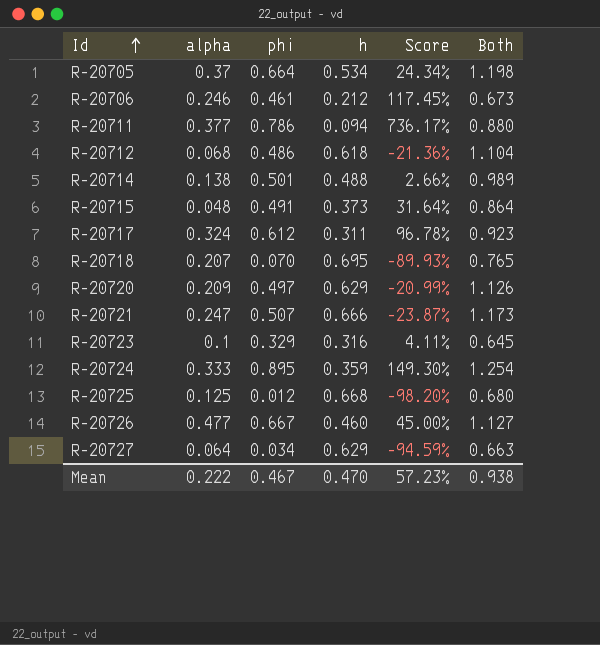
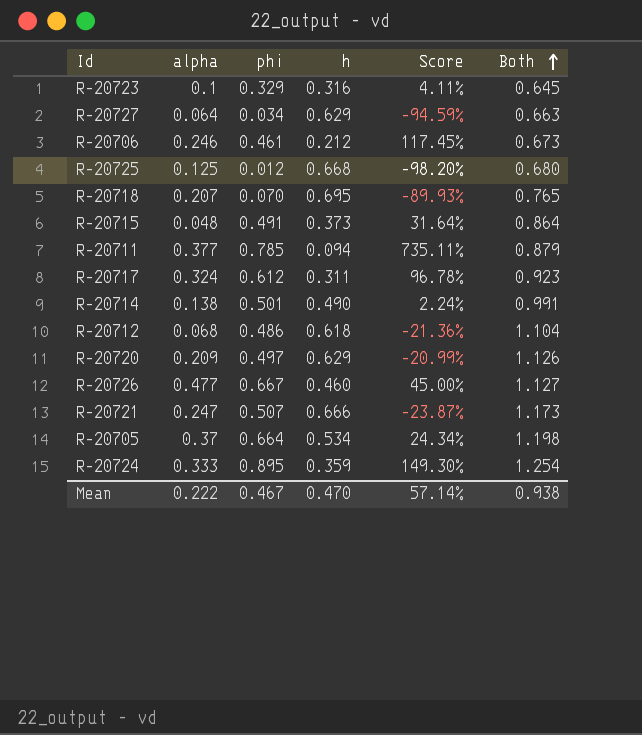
row order: Id ascending -> Both ascending
R-20711 | phi: 0.786 -> 0.785
R-20711 | Score: 736.17% -> 735.11%
R-20711 | Both: 0.880 -> 0.879
R-20714 | h: 0.488 -> 0.490
R-20714 | Score: 2.66% -> 2.24%
R-20714 | Both: 0.989 -> 0.991
Mean | Score: 57.23% -> 57.14%

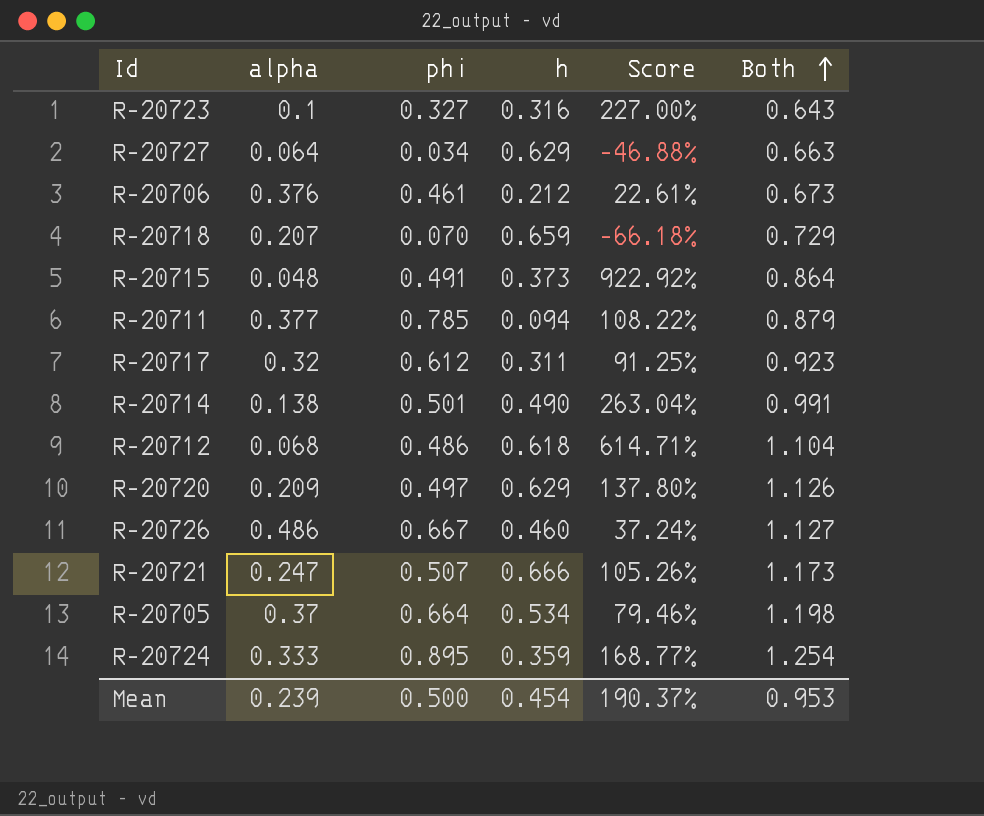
column Score | formula: ([phi] - [h]) / [h] -> ([phi] - [alpha]) / [alpha]
row R-20725: 0.125 | 0.012 | 0.668 | -98.20% | 0.680 -> none
R-20723 | phi: 0.329 -> 0.327
R-20723 | Both: 0.645 -> 0.643
R-20706 | alpha: 0.246 -> 0.376
R-20718 | h: 0.695 -> 0.659
R-20718 | Both: 0.765 -> 0.729
R-20717 | alpha: 0.324 -> 0.32
R-20726 | alpha: 0.477 -> 0.486
Mean | alpha: 0.222 -> 0.239
Mean | phi: 0.467 -> 0.500
Mean | h: 0.470 -> 0.454
Mean | Score: 57.14% -> 190.37%
Mean | Both: 0.938 -> 0.953

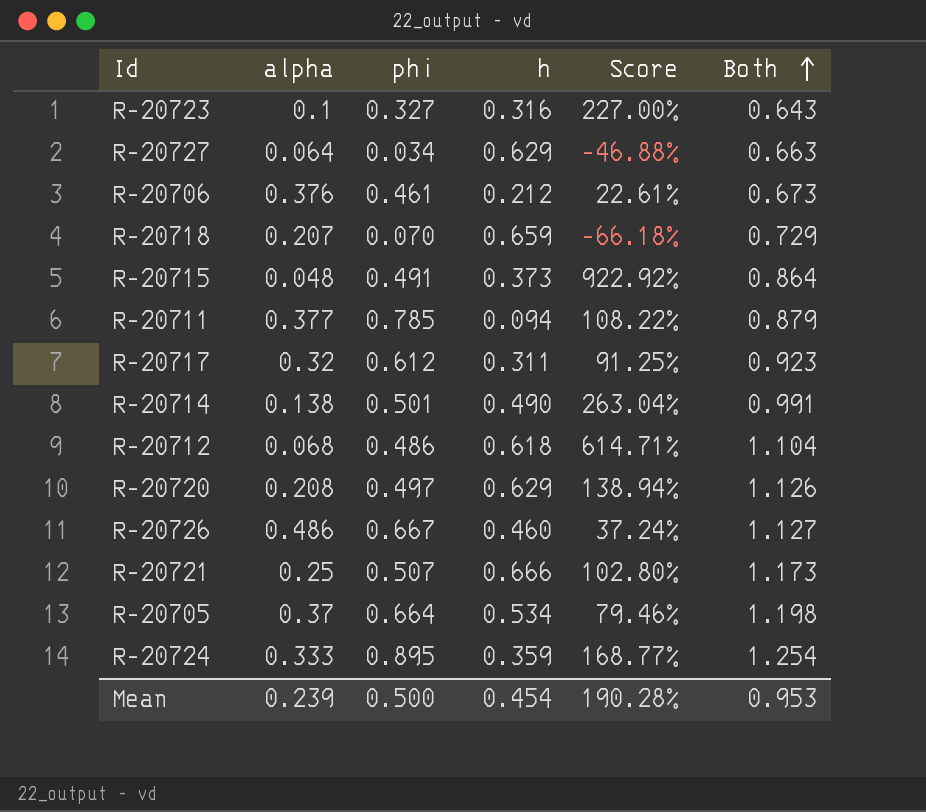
R-20720 | alpha: 0.209 -> 0.208
R-20720 | Score: 137.80% -> 138.94%
R-20721 | alpha: 0.247 -> 0.25
R-20721 | Score: 105.26% -> 102.80%
Mean | Score: 190.37% -> 190.28%

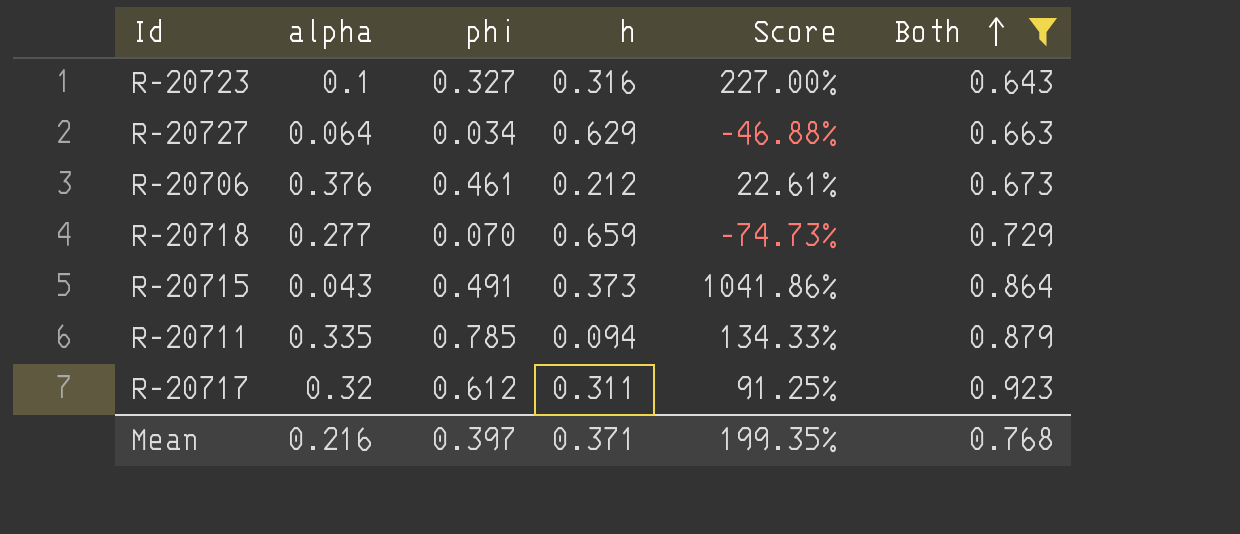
filter: none -> Both <= 0.923
R-20718 | alpha: 0.207 -> 0.277
R-20718 | Score: -66.18% -> -74.73%
R-20715 | alpha: 0.048 -> 0.043
R-20715 | Score: 922.92% -> 1041.86%
R-20711 | alpha: 0.377 -> 0.335
R-20711 | Score: 108.22% -> 134.33%
Mean | alpha: 0.239 -> 0.216
Mean | phi: 0.500 -> 0.397
Mean | h: 0.454 -> 0.371
Mean | Score: 190.28% -> 199.35%
Mean | Both: 0.953 -> 0.768

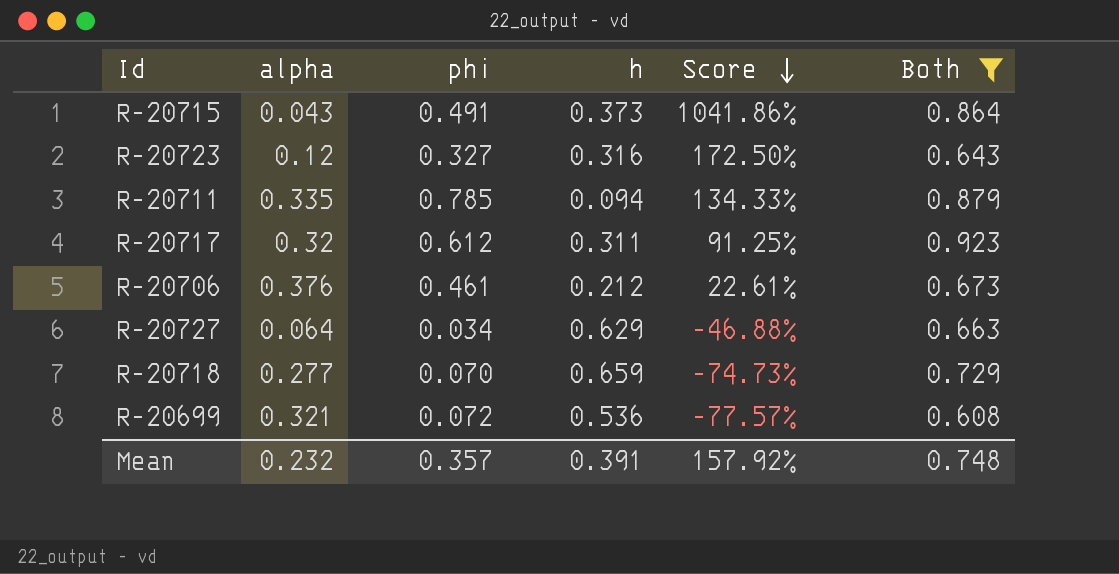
row order: Both ascending -> Score descending
R-20723 | alpha: 0.1 -> 0.12
R-20723 | Score: 227.00% -> 172.50%
row R-20699: none -> 0.321 | 0.072 | 0.536 | -77.57% | 0.608
Mean | alpha: 0.216 -> 0.232
Mean | phi: 0.397 -> 0.357
Mean | h: 0.371 -> 0.391
Mean | Score: 199.35% -> 157.92%
Mean | Both: 0.768 -> 0.748

